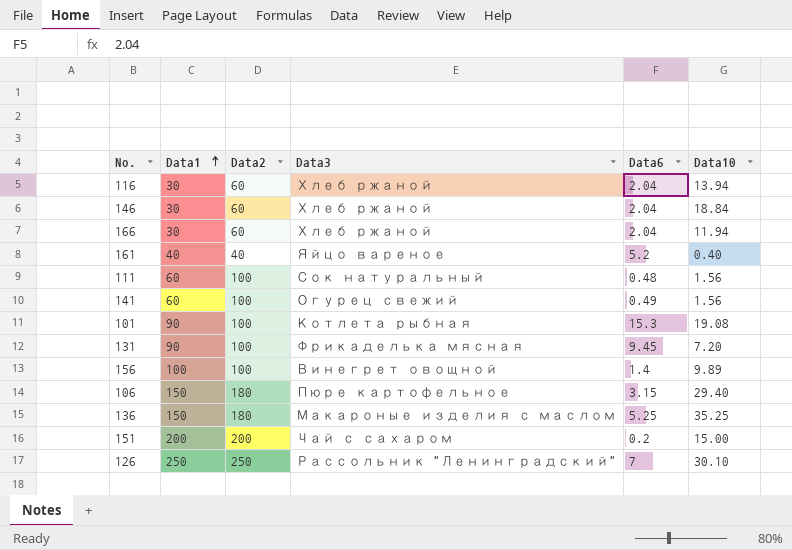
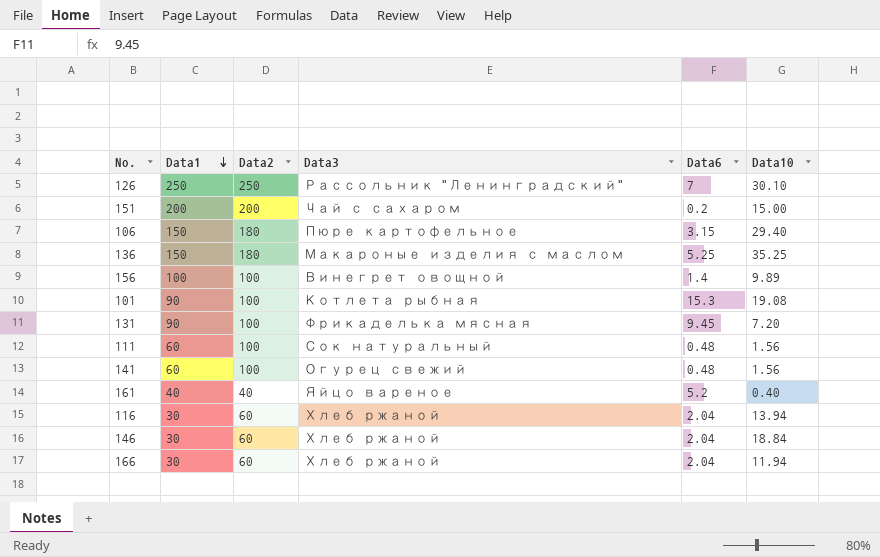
row order: Data1 ascending -> Data1 descending
141 | Data6: 0.49 -> 0.48

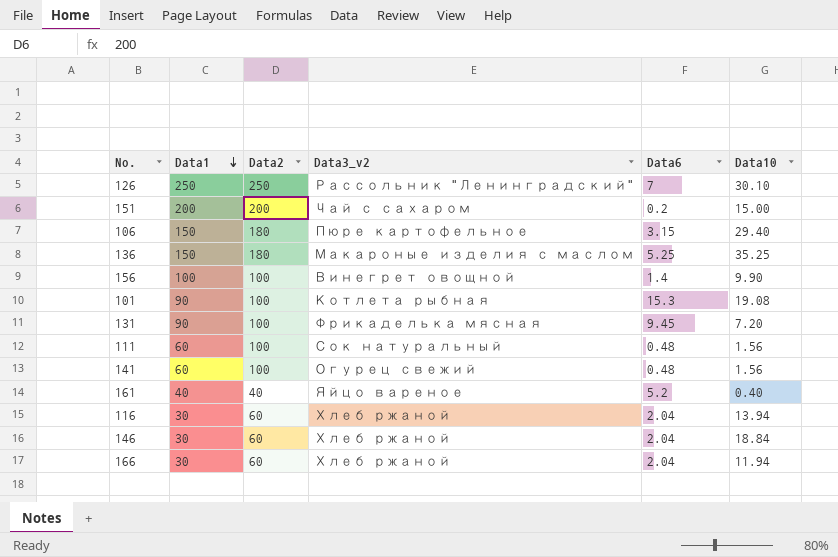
column name: Data3 -> Data3_v2
156 | Data10: 9.89 -> 9.90

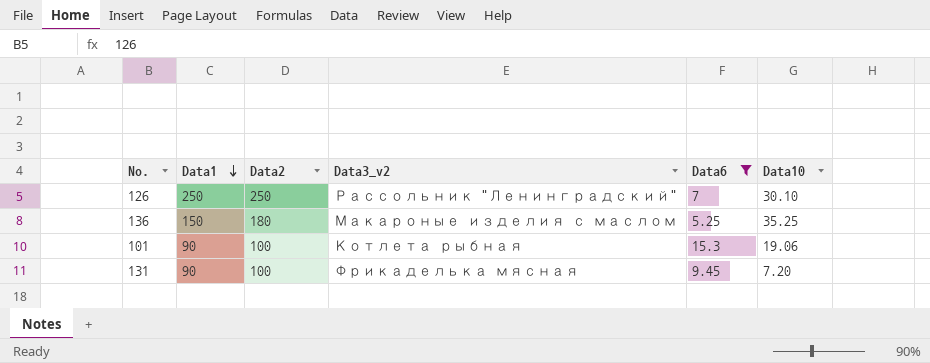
filter: none -> Data6 >= 5.25
101 | Data10: 19.08 -> 19.06

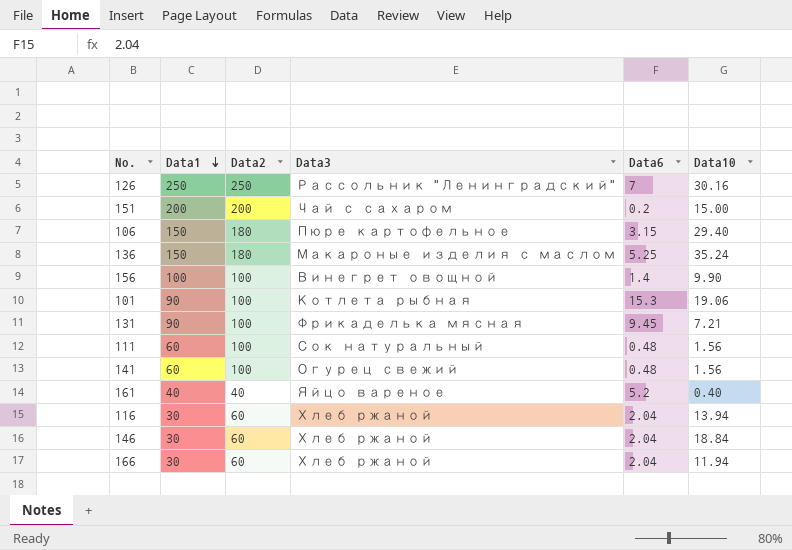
filter: Data6 >= 5.25 -> none
column name: Data3_v2 -> Data3
126 | Data10: 30.10 -> 30.16
136 | Data10: 35.25 -> 35.24
131 | Data10: 7.20 -> 7.21

